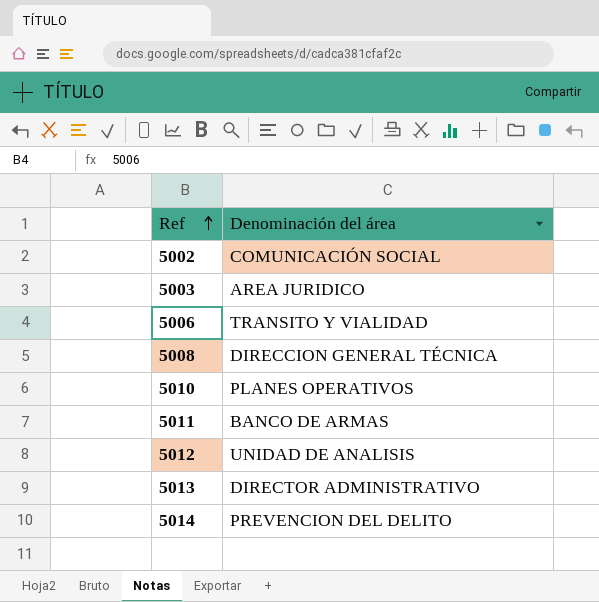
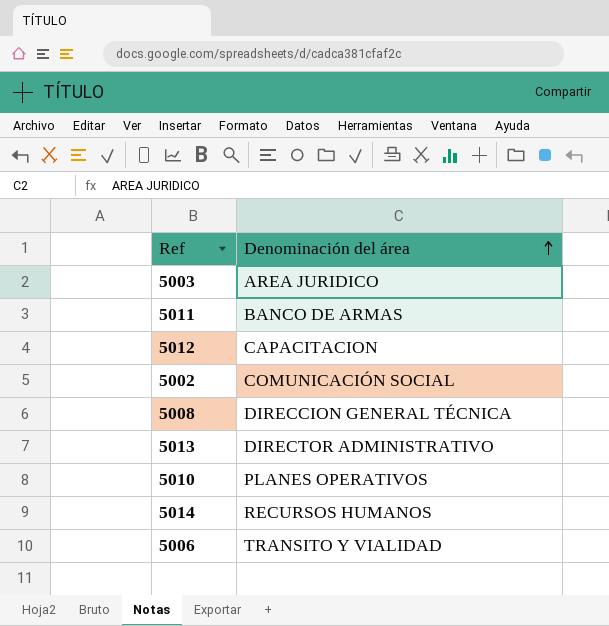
row order: Ref ascending -> Denominación del área ascending
5012 | Denominación del área: UNIDAD DE ANALISIS -> CAPACITACION
5014 | Denominación del área: PREVENCION DEL DELITO -> RECURSOS HUMANOS

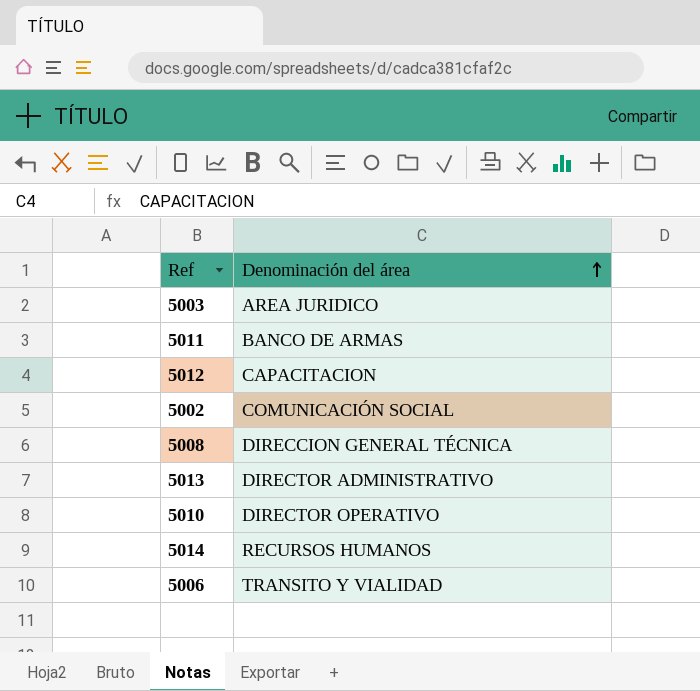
5010 | Denominación del área: PLANES OPERATIVOS -> DIRECTOR OPERATIVO

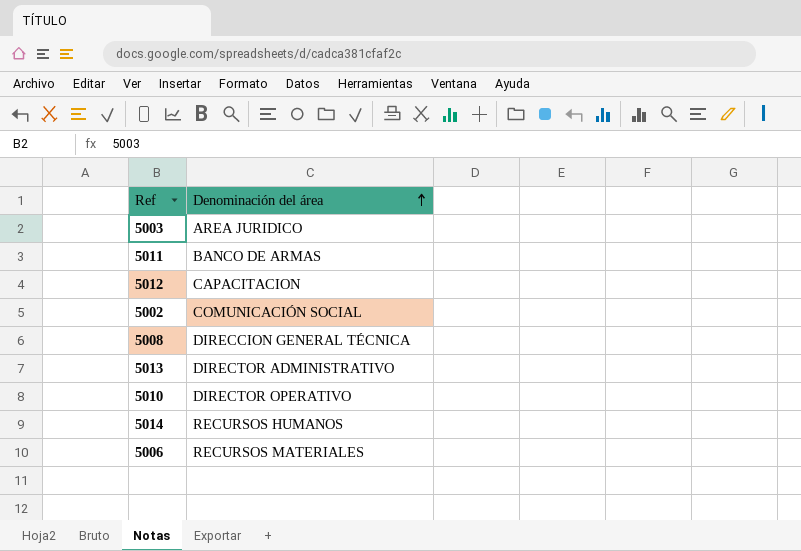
5006 | Denominación del área: TRANSITO Y VIALIDAD -> RECURSOS MATERIALES

